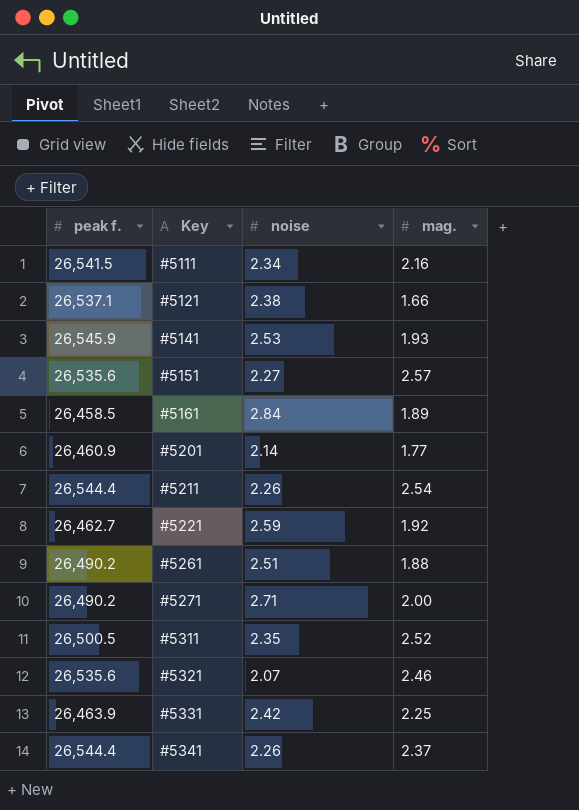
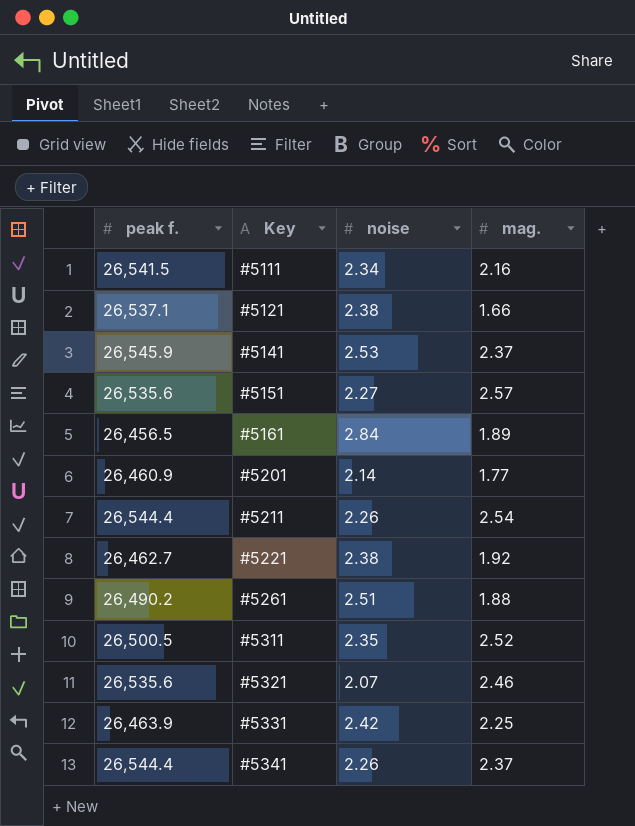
row #5271: 26,490.2 | 2.71 | 2.00 -> none
#5141 | mag.: 1.93 -> 2.37
#5161 | peak f.: 26,458.5 -> 26,456.5
#5221 | noise: 2.59 -> 2.38

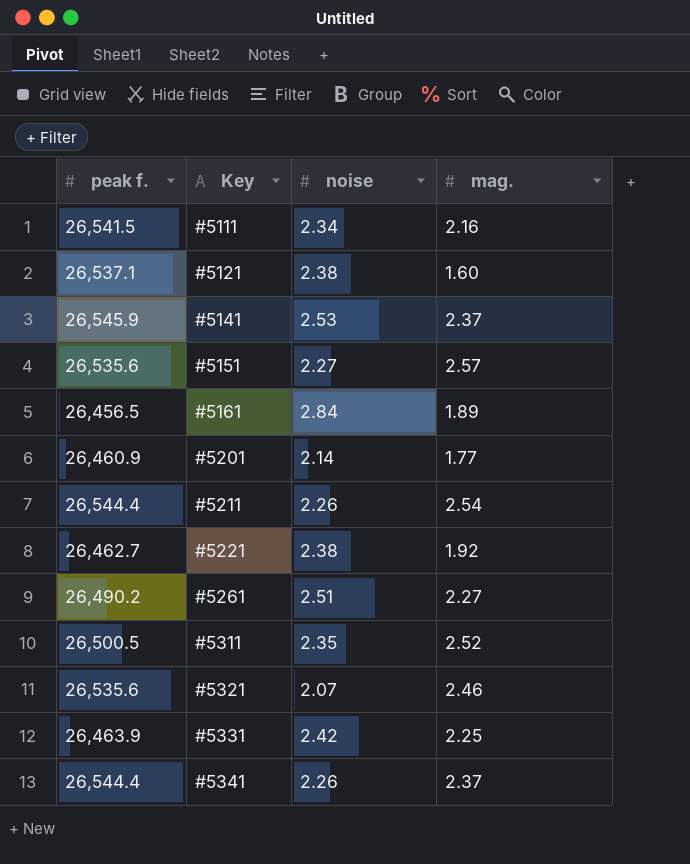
#5121 | mag.: 1.66 -> 1.60
#5261 | mag.: 1.88 -> 2.27

